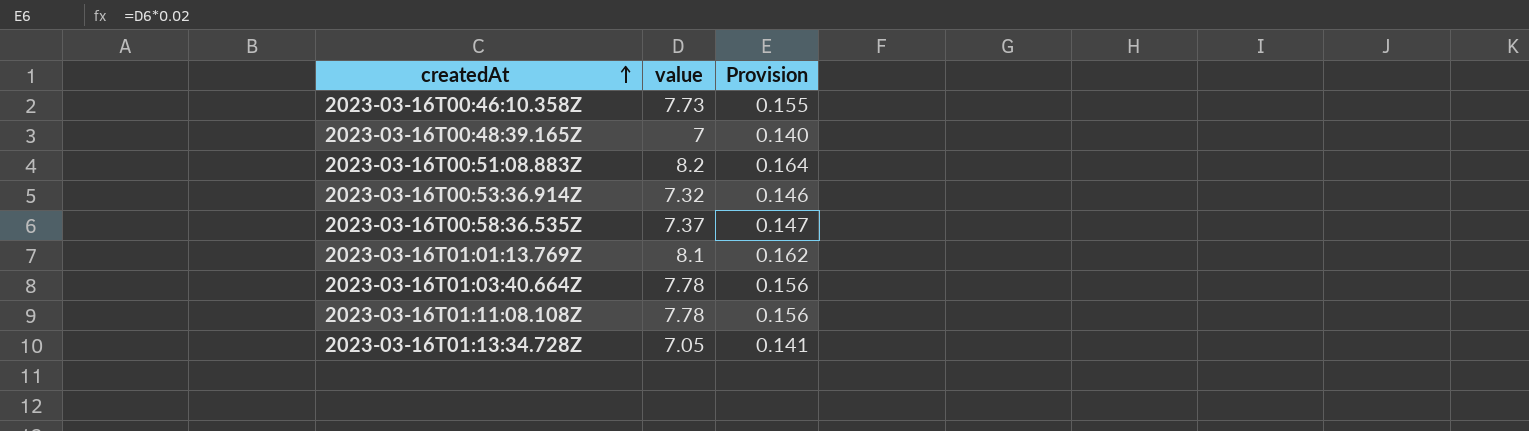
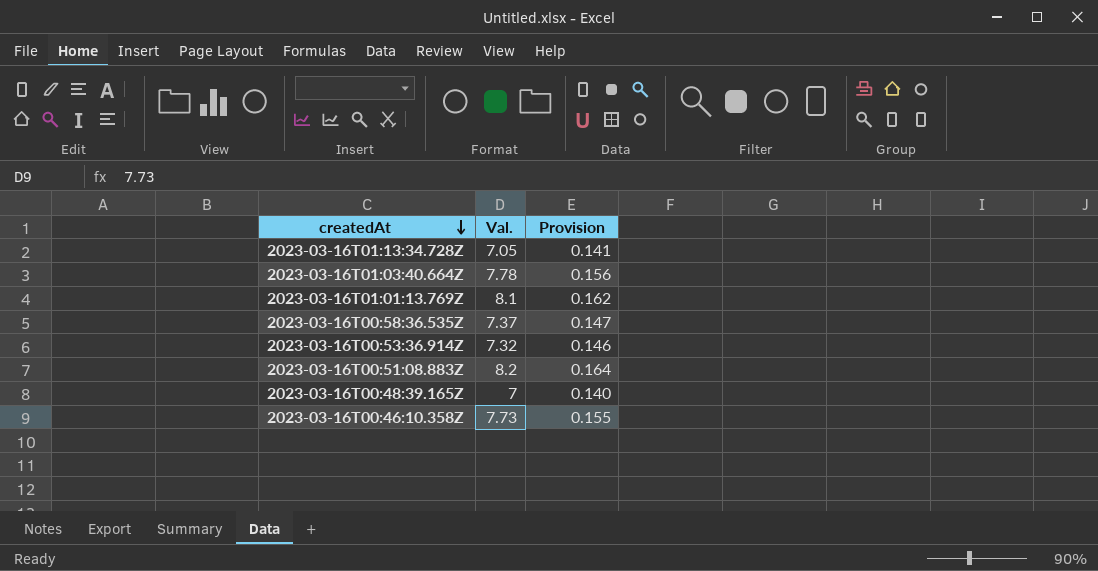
row order: createdAt ascending -> createdAt descending
column name: value -> Val.
row 2023-03-16T01:11:08.108Z: 7.78 | 0.156 -> none

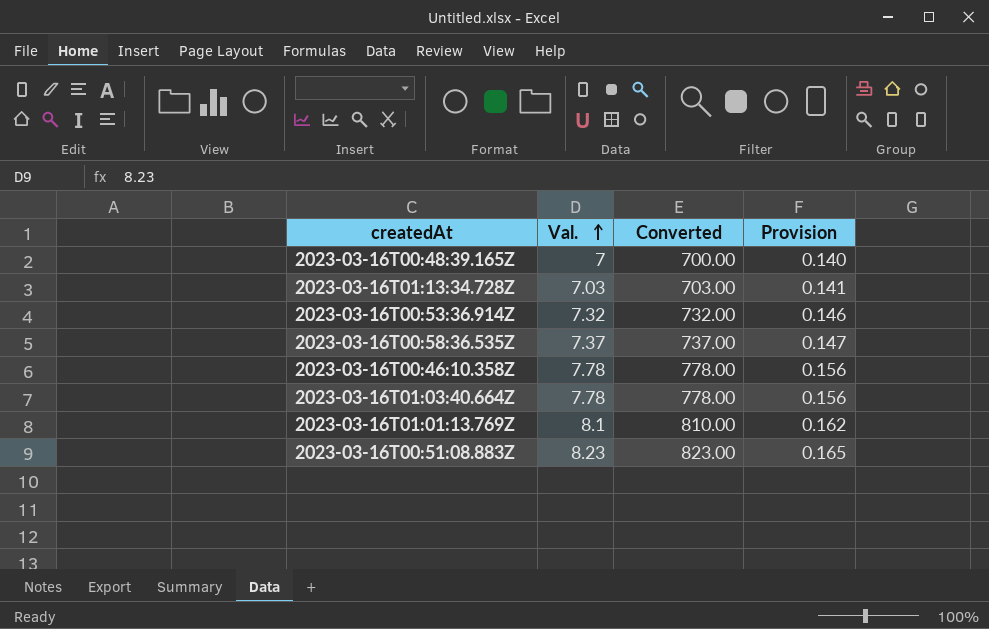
row order: createdAt descending -> Val. ascending
column Converted | formula: none -> [Val.] * 100
2023-03-16T01:13:34.728Z | Val.: 7.05 -> 7.03
2023-03-16T00:46:10.358Z | Val.: 7.73 -> 7.78
2023-03-16T00:46:10.358Z | Provision: 0.155 -> 0.156
2023-03-16T00:51:08.883Z | Val.: 8.2 -> 8.23
2023-03-16T00:51:08.883Z | Provision: 0.164 -> 0.165

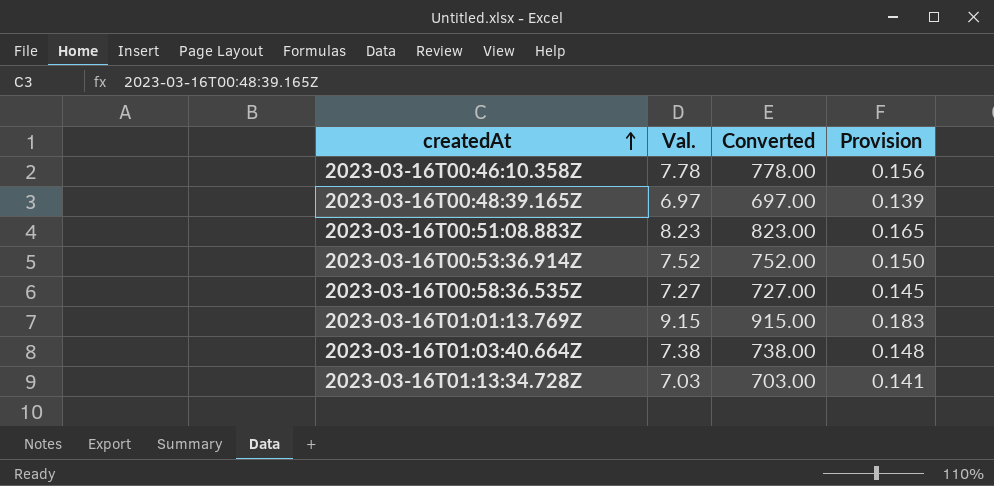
row order: Val. ascending -> createdAt ascending
2023-03-16T00:48:39.165Z | Val.: 7 -> 6.97
2023-03-16T00:48:39.165Z | Converted: 700.00 -> 697.00
2023-03-16T00:48:39.165Z | Provision: 0.140 -> 0.139
2023-03-16T00:53:36.914Z | Val.: 7.32 -> 7.52
2023-03-16T00:53:36.914Z | Converted: 732.00 -> 752.00
2023-03-16T00:53:36.914Z | Provision: 0.146 -> 0.150
2023-03-16T00:58:36.535Z | Val.: 7.37 -> 7.27
2023-03-16T00:58:36.535Z | Converted: 737.00 -> 727.00
2023-03-16T00:58:36.535Z | Provision: 0.147 -> 0.145
2023-03-16T01:01:13.769Z | Val.: 8.1 -> 9.15
2023-03-16T01:01:13.769Z | Converted: 810.00 -> 915.00
2023-03-16T01:01:13.769Z | Provision: 0.162 -> 0.183
2023-03-16T01:03:40.664Z | Val.: 7.78 -> 7.38
2023-03-16T01:03:40.664Z | Converted: 778.00 -> 738.00
2023-03-16T01:03:40.664Z | Provision: 0.156 -> 0.148

